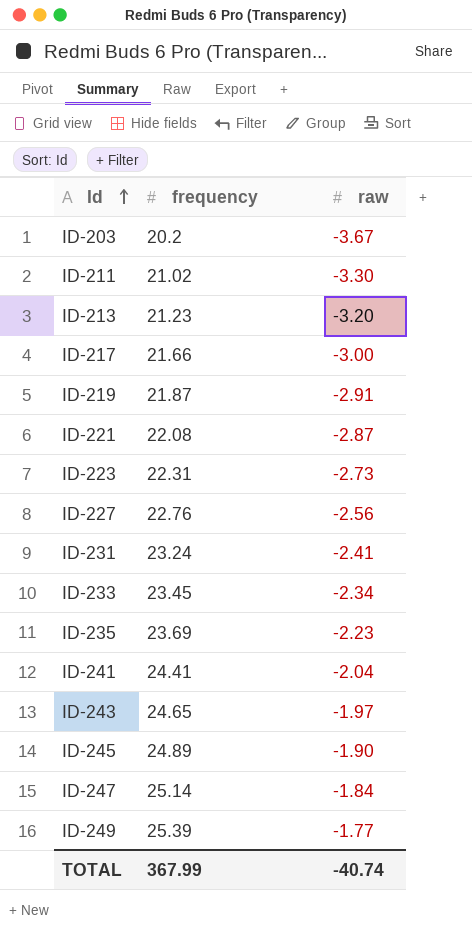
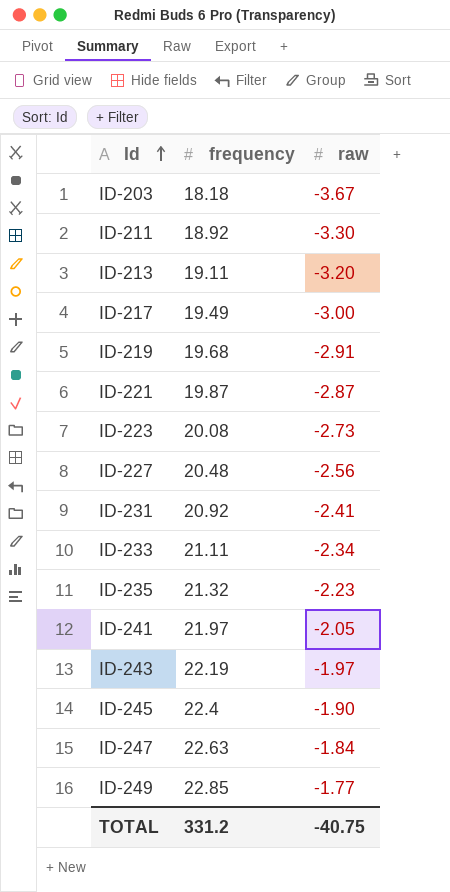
ID-203 | frequency: 20.2 -> 18.18
ID-211 | frequency: 21.02 -> 18.92
ID-213 | frequency: 21.23 -> 19.11
ID-217 | frequency: 21.66 -> 19.49
ID-219 | frequency: 21.87 -> 19.68
ID-221 | frequency: 22.08 -> 19.87
ID-223 | frequency: 22.31 -> 20.08
ID-227 | frequency: 22.76 -> 20.48
ID-231 | frequency: 23.24 -> 20.92
ID-233 | frequency: 23.45 -> 21.11
ID-235 | frequency: 23.69 -> 21.32
ID-241 | frequency: 24.41 -> 21.97
ID-241 | raw: -2.04 -> -2.05
ID-243 | frequency: 24.65 -> 22.19
ID-245 | frequency: 24.89 -> 22.4
ID-247 | frequency: 25.14 -> 22.63
ID-249 | frequency: 25.39 -> 22.85
TOTAL | frequency: 367.99 -> 331.2
TOTAL | raw: -40.74 -> -40.75

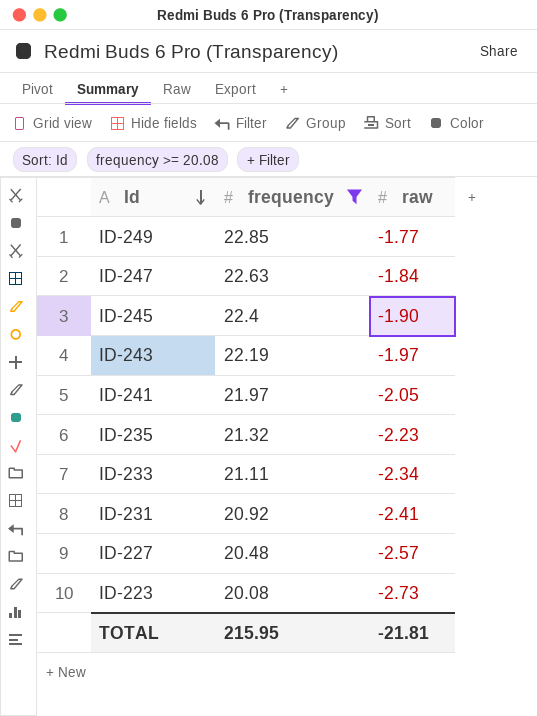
filter: none -> frequency >= 20.08
row order: Id ascending -> Id descending
ID-227 | raw: -2.56 -> -2.57
TOTAL | frequency: 331.2 -> 215.95
TOTAL | raw: -40.75 -> -21.81

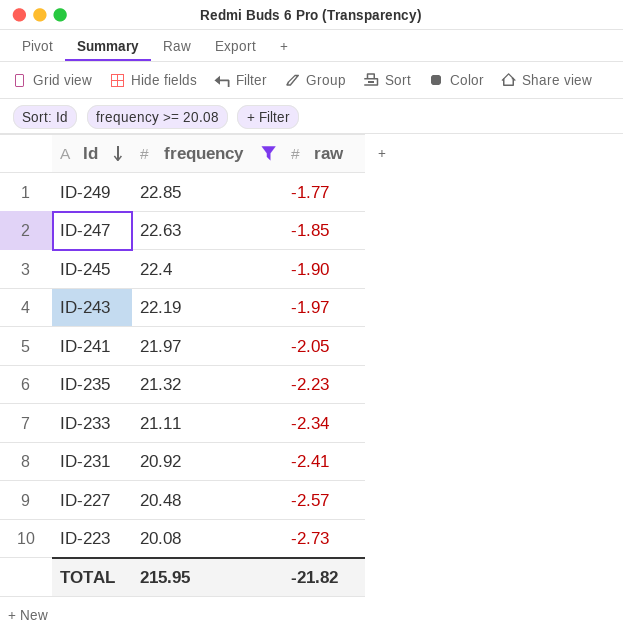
ID-247 | raw: -1.84 -> -1.85
TOTAL | raw: -21.81 -> -21.82

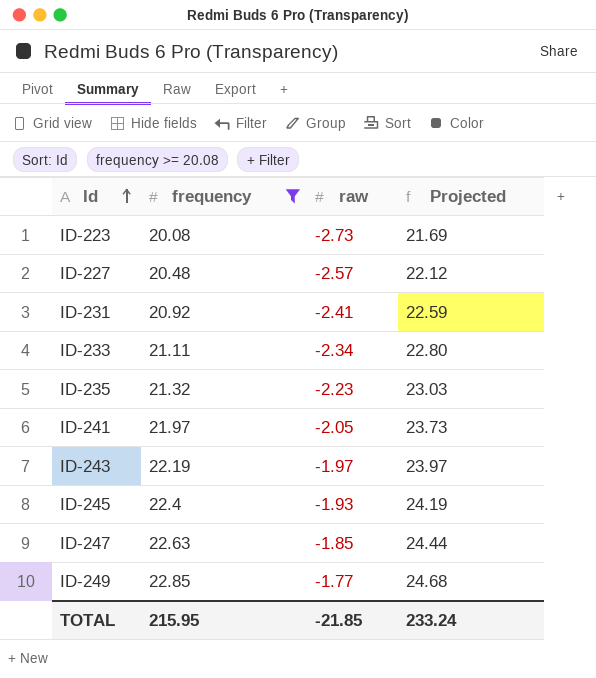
row order: Id descending -> Id ascending
column Projected | formula: none -> [frequency] * 1.08
ID-245 | raw: -1.90 -> -1.93
TOTAL | raw: -21.82 -> -21.85

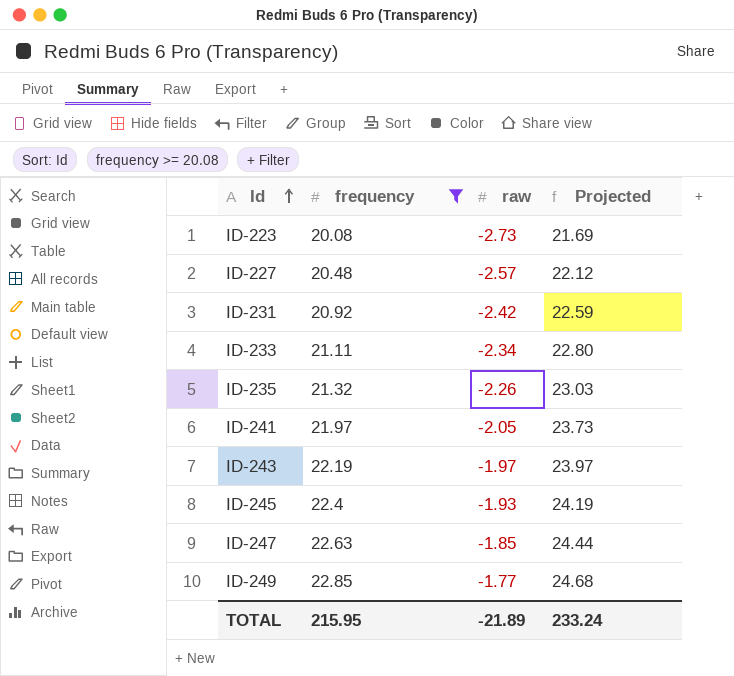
ID-231 | raw: -2.41 -> -2.42
ID-235 | raw: -2.23 -> -2.26
TOTAL | raw: -21.85 -> -21.89

